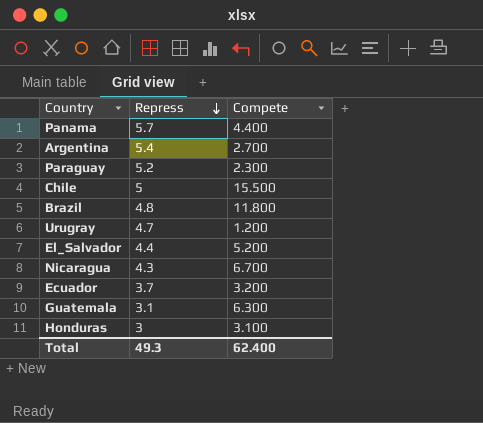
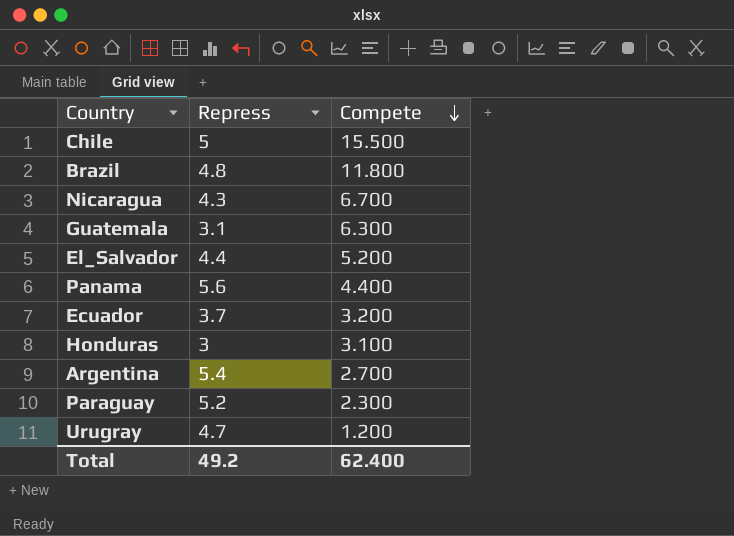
row order: Repress descending -> Compete descending
Panama | Repress: 5.7 -> 5.6
Total | Repress: 49.3 -> 49.2

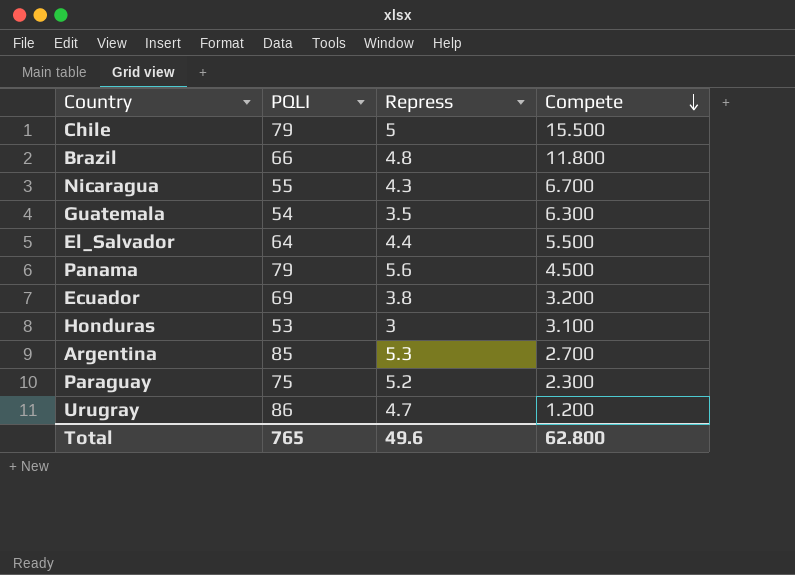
column PQLI | position: none -> 2
Guatemala | Repress: 3.1 -> 3.5
El_Salvador | Compete: 5.200 -> 5.500
Panama | Compete: 4.400 -> 4.500
Ecuador | Repress: 3.7 -> 3.8
Argentina | Repress: 5.4 -> 5.3
Total | Repress: 49.2 -> 49.6
Total | Compete: 62.400 -> 62.800

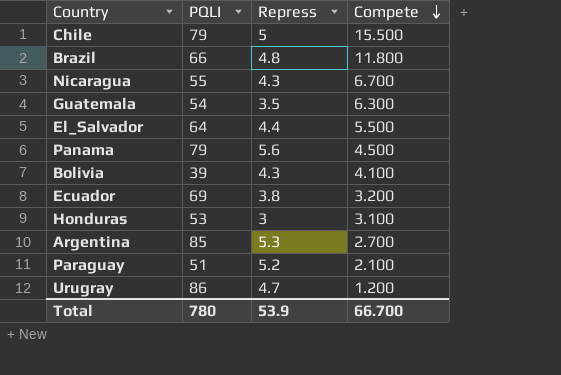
row Bolivia: none -> 39 | 4.3 | 4.100
Paraguay | PQLI: 75 -> 51
Paraguay | Compete: 2.300 -> 2.100
Total | PQLI: 765 -> 780
Total | Repress: 49.6 -> 53.9
Total | Compete: 62.800 -> 66.700

